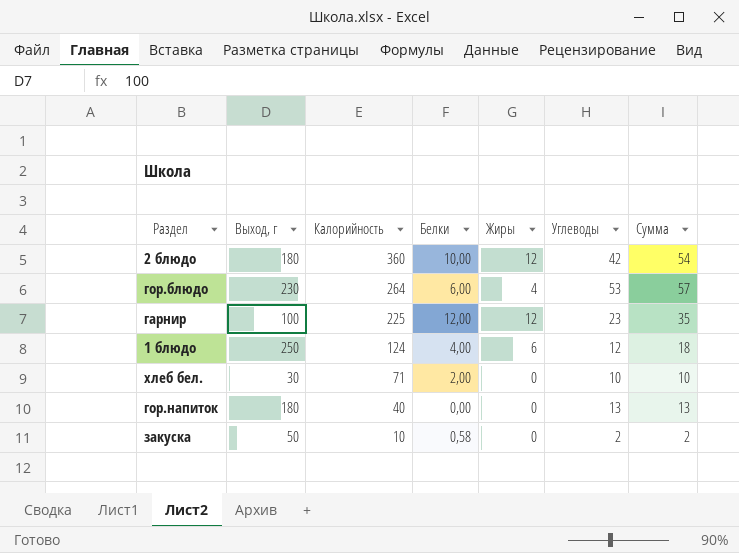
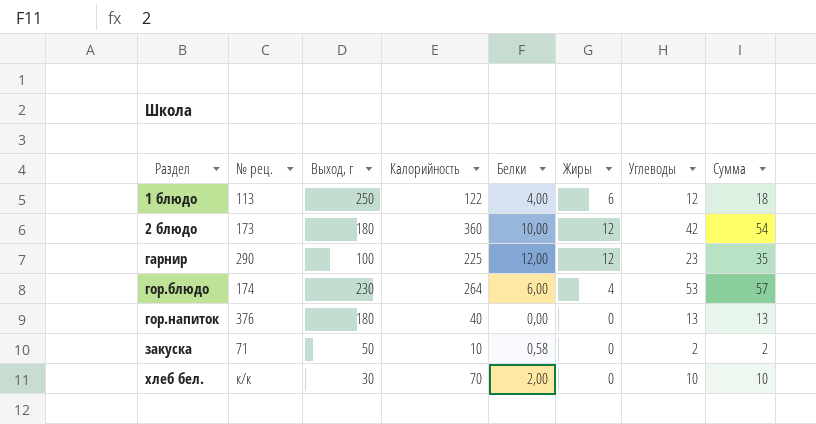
row order: Калорийность descending -> Раздел ascending
column № рец. | position: none -> 2
1 блюдо | Калорийность: 124 -> 122
хлеб бел. | Калорийность: 71 -> 70

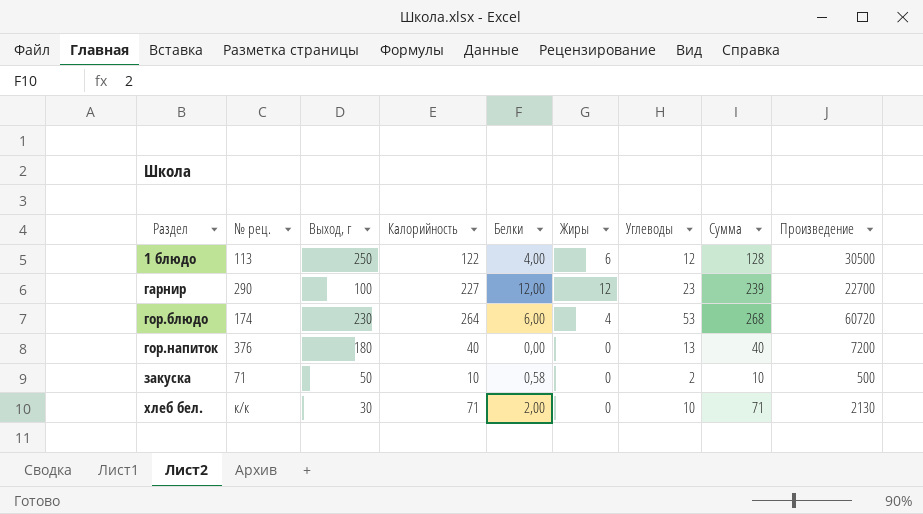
column Сумма | formula: [Жиры] + [Углеводы] -> [Калорийность] + [Жиры]
column Произведение | formula: none -> [Выход, г] * [Калорийность]
row 2 блюдо: 173 | 180 | 360 | 10,00 | 12 | 42 | 54 -> none
гарнир | Калорийность: 225 -> 227
хлеб бел. | Калорийность: 70 -> 71

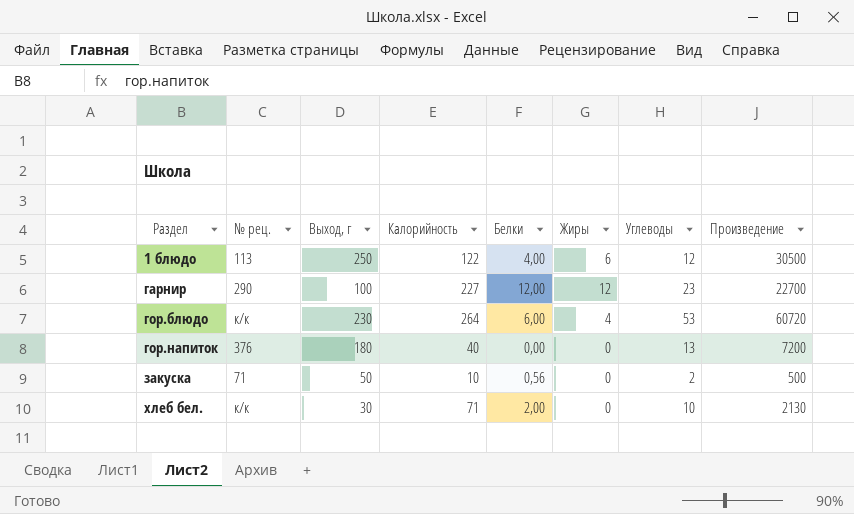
column Сумма | formula: [Калорийность] + [Жиры] -> none
гор.блюдо | № рец.: 174 -> к/к
закуска | Белки: 0,58 -> 0,56

